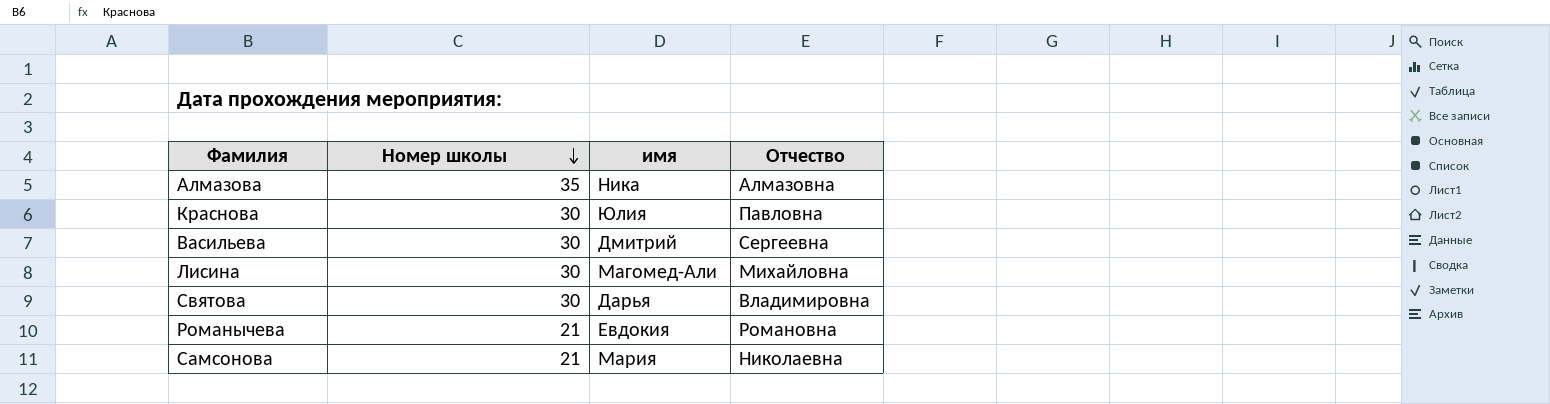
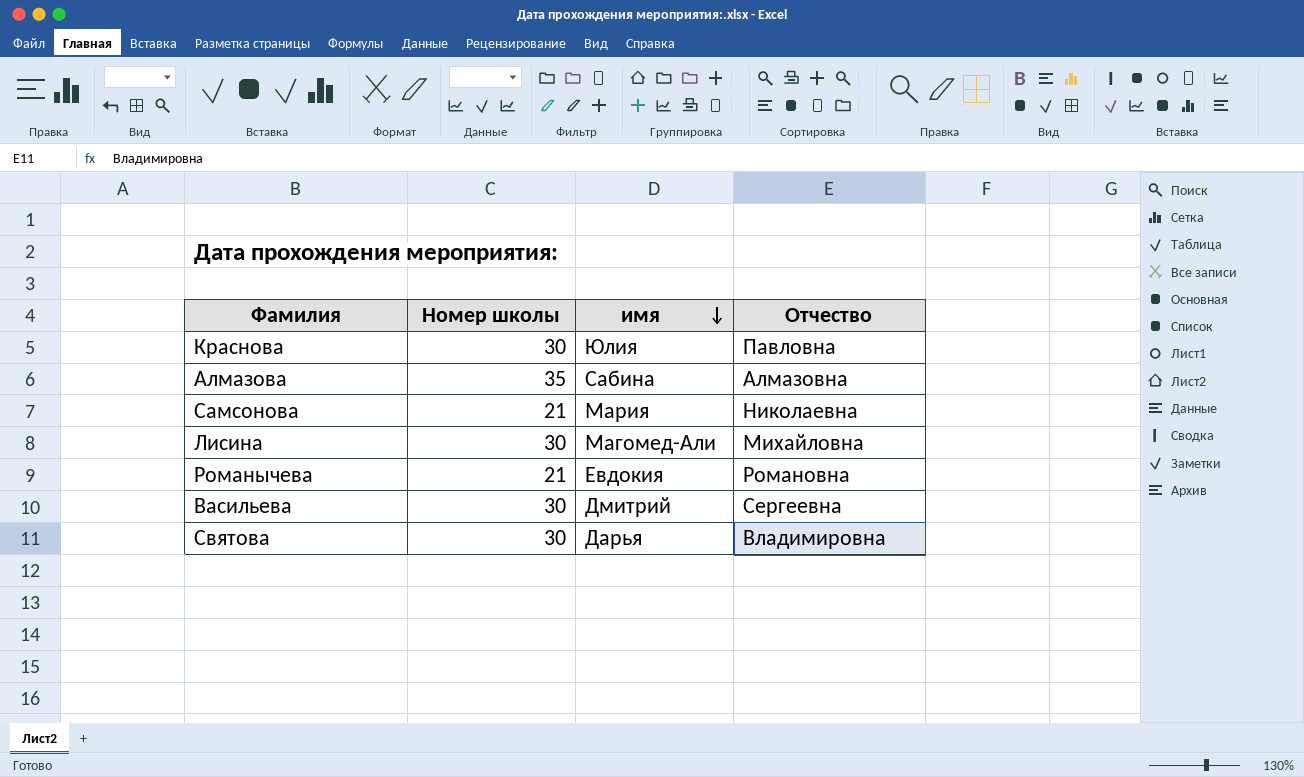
row order: Номер школы descending -> имя descending
Алмазова | имя: Ника -> Сабина

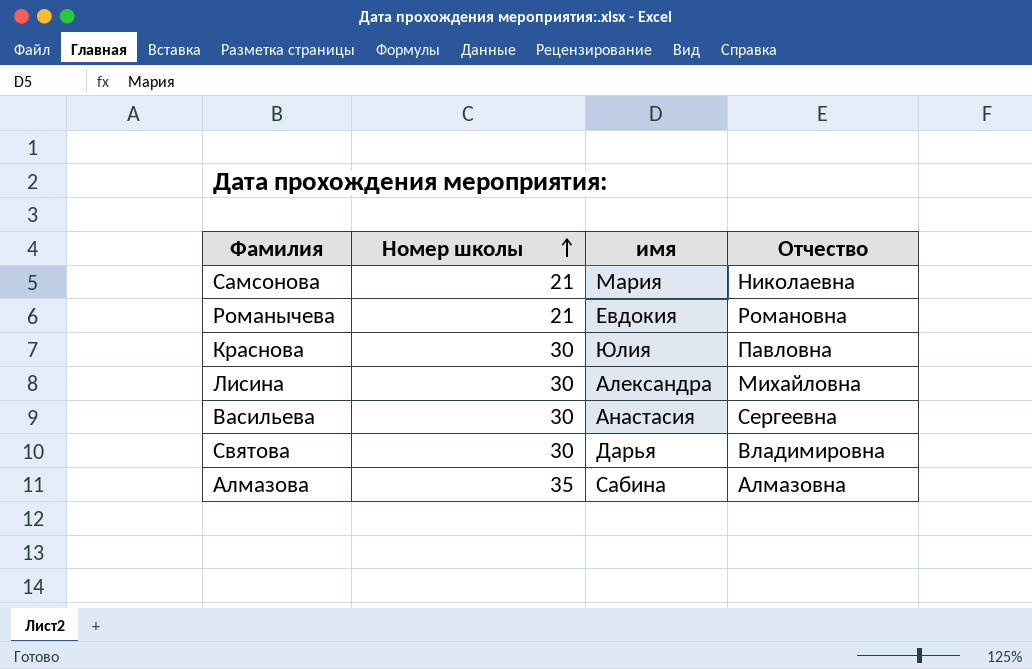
row order: имя descending -> Номер школы ascending
Лисина | имя: Магомед-Али -> Александра
Васильева | имя: Дмитрий -> Анастасия

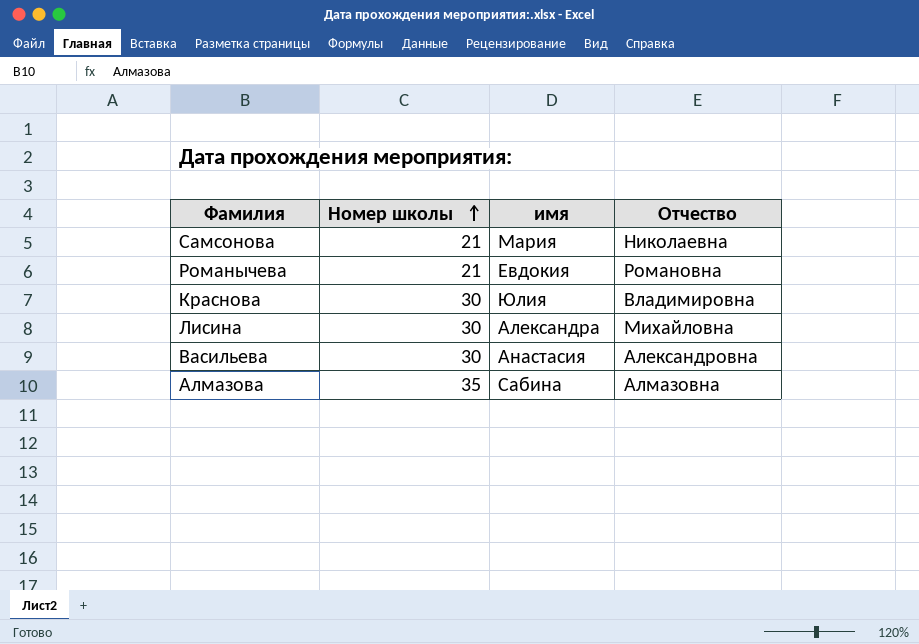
row Святова: 30 | Дарья | Владимировна -> none
Краснова | Отчество: Павловна -> Владимировна
Васильева | Отчество: Сергеевна -> Александровна

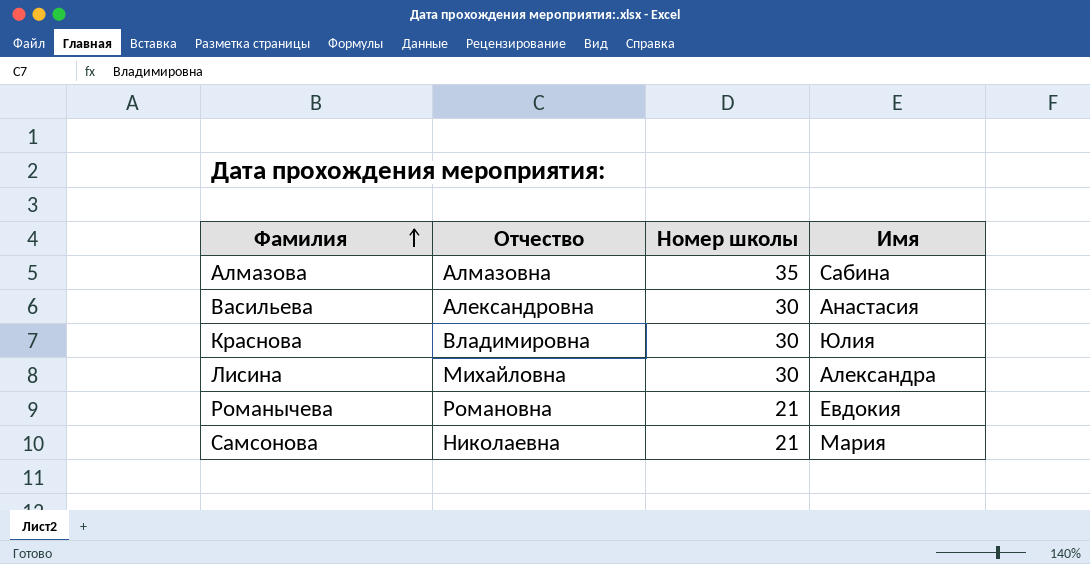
row order: Номер школы ascending -> Фамилия ascending
column Отчество | position: 4 -> 2
column name: имя -> Имя

